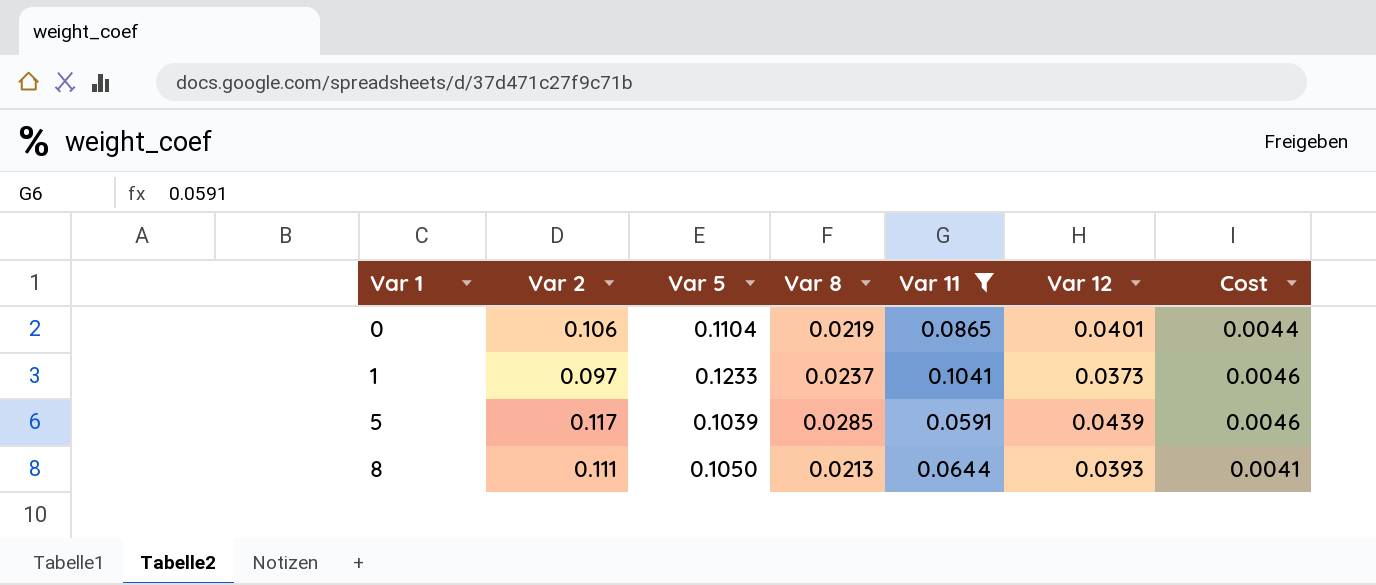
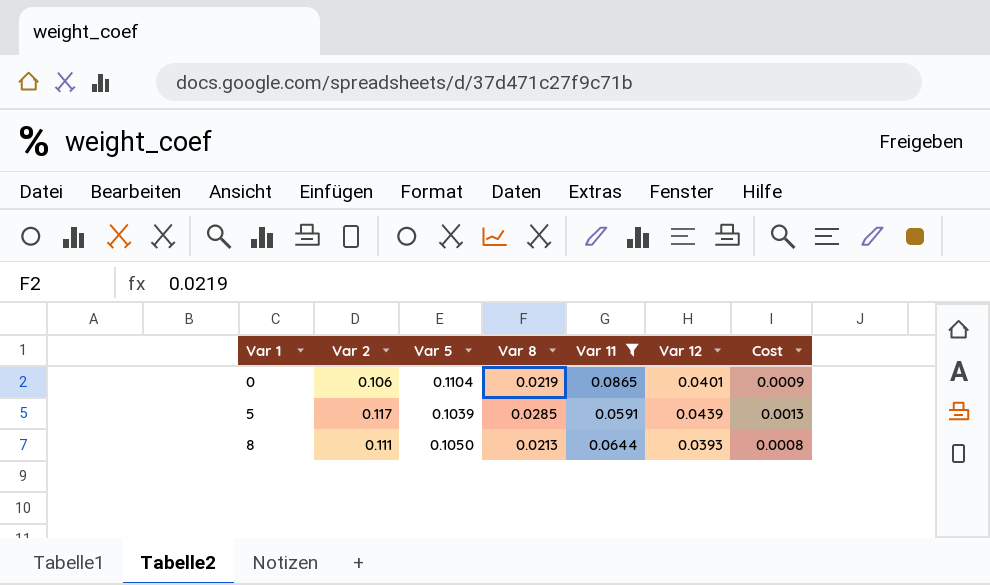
column Cost | formula: [Var 5] * [Var 12] -> [Var 8] * [Var 12]
row 1: 0.097 | 0.1233 | 0.0237 | 0.1041 | 0.0373 | 0.0046 -> none

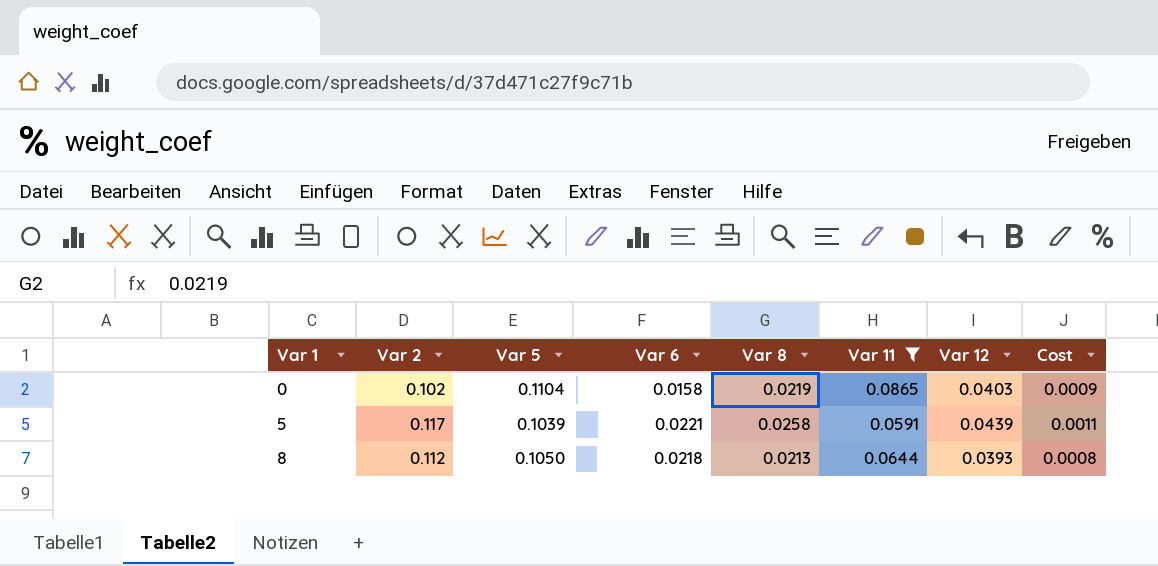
column Var 6 | position: none -> 4
0 | Var 2: 0.106 -> 0.102
0 | Var 12: 0.0401 -> 0.0403
5 | Var 8: 0.0285 -> 0.0258
5 | Cost: 0.0013 -> 0.0011
8 | Var 2: 0.111 -> 0.112

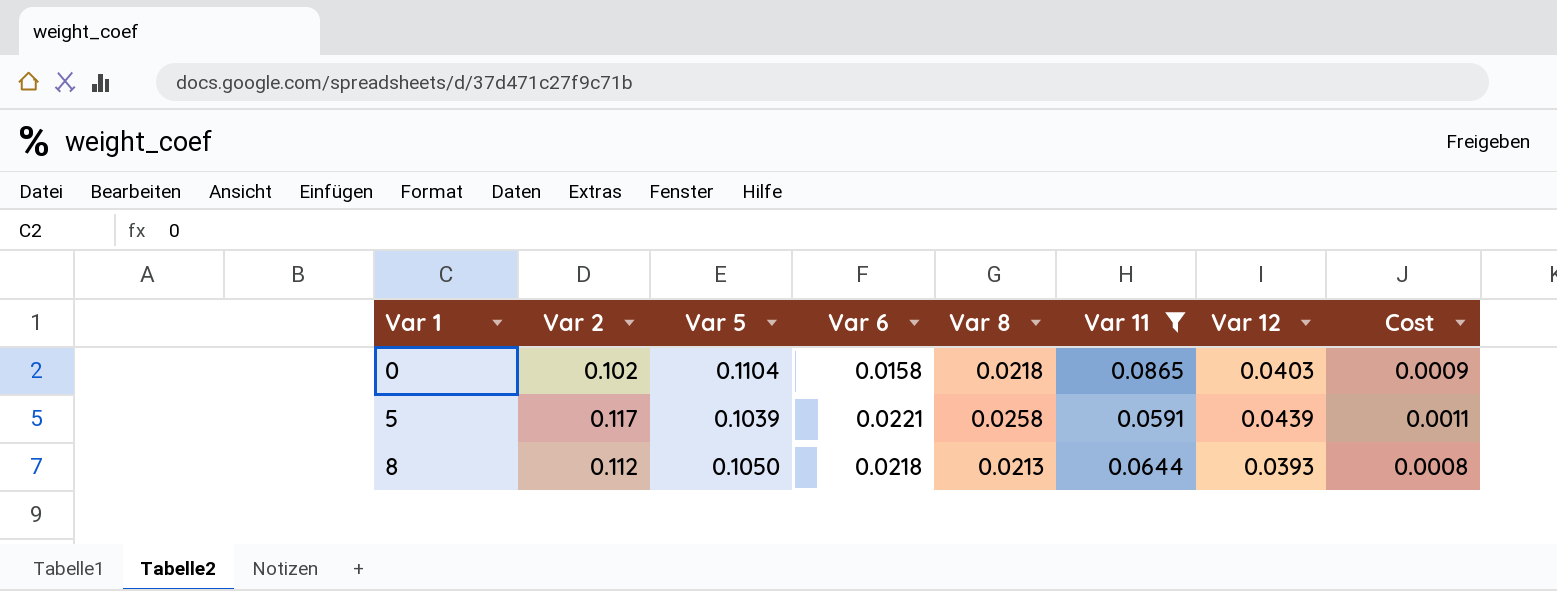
0 | Var 8: 0.0219 -> 0.0218

